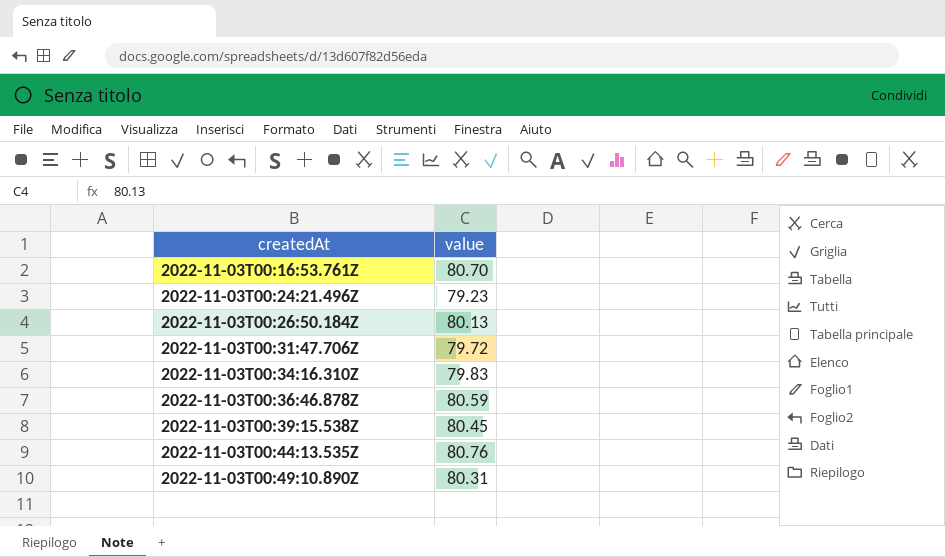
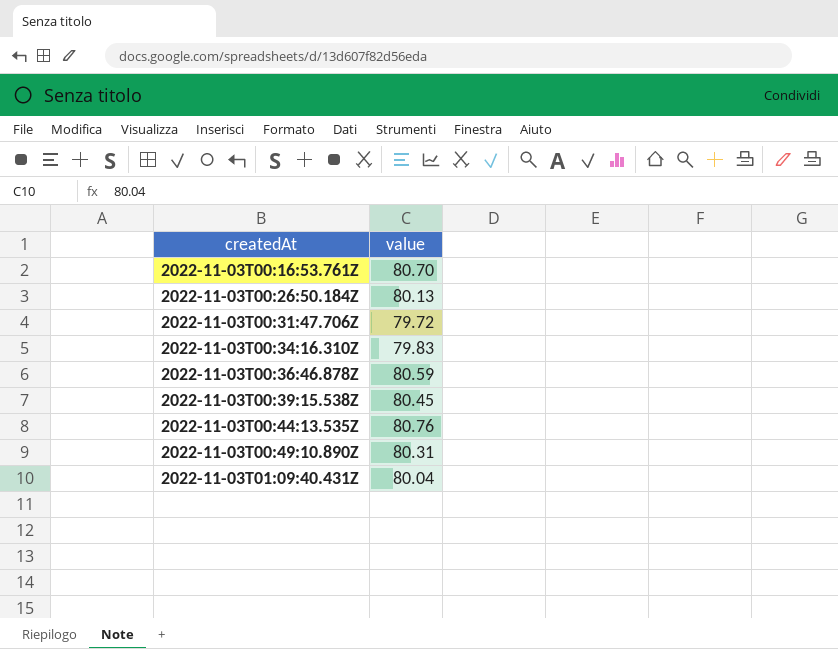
row 2022-11-03T00:24:21.496Z: 79.23 -> none
row 2022-11-03T01:09:40.431Z: none -> 80.04

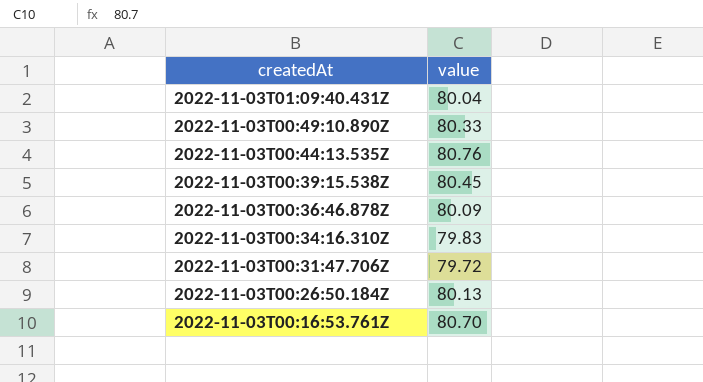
row order: createdAt ascending -> createdAt descending
2022-11-03T00:49:10.890Z | value: 80.31 -> 80.33
2022-11-03T00:36:46.878Z | value: 80.59 -> 80.09

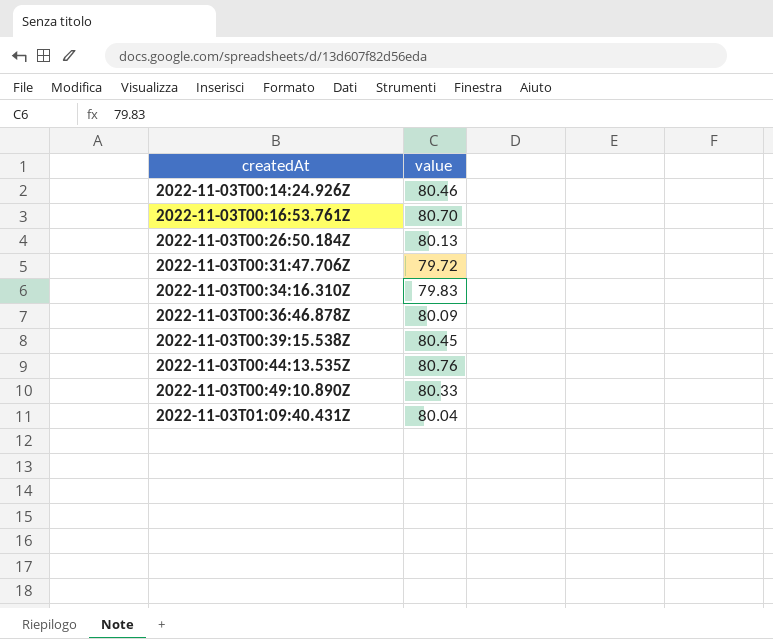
row order: createdAt descending -> createdAt ascending
row 2022-11-03T00:14:24.926Z: none -> 80.46

